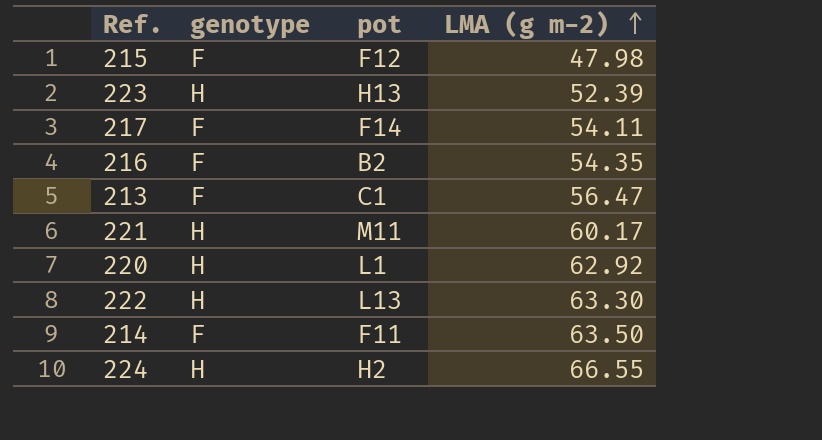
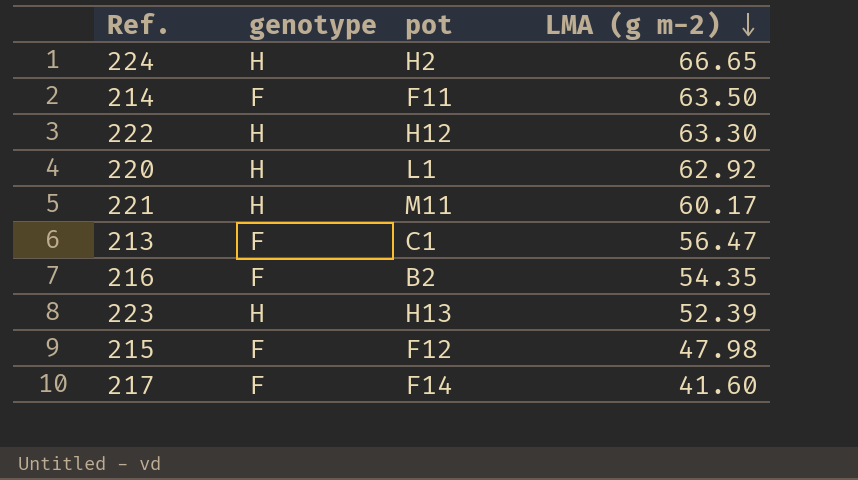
row order: LMA (g m-2) ascending -> LMA (g m-2) descending
224 | LMA (g m-2): 66.55 -> 66.65
222 | pot: L13 -> H12
217 | LMA (g m-2): 54.11 -> 41.60

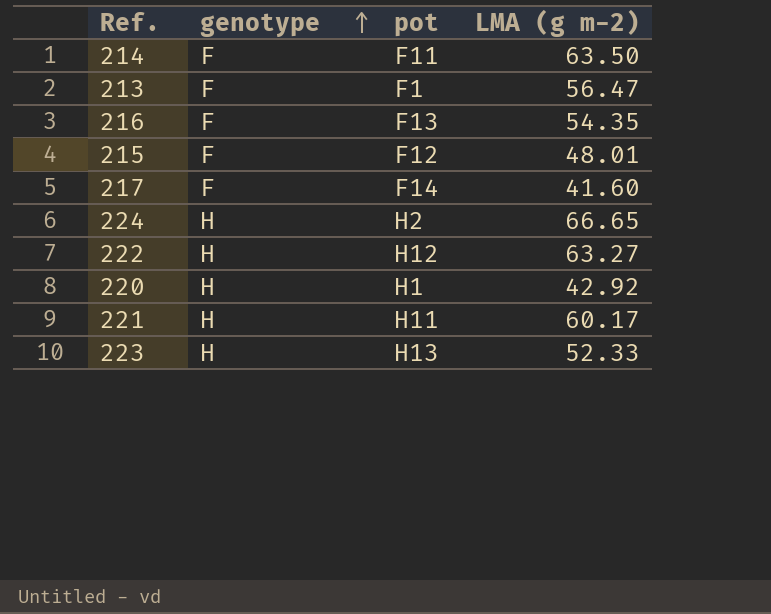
row order: LMA (g m-2) descending -> genotype ascending
213 | pot: C1 -> F1
216 | pot: B2 -> F13
215 | LMA (g m-2): 47.98 -> 48.01
222 | LMA (g m-2): 63.30 -> 63.27
220 | pot: L1 -> H1
220 | LMA (g m-2): 62.92 -> 42.92
221 | pot: M11 -> H11
223 | LMA (g m-2): 52.39 -> 52.33

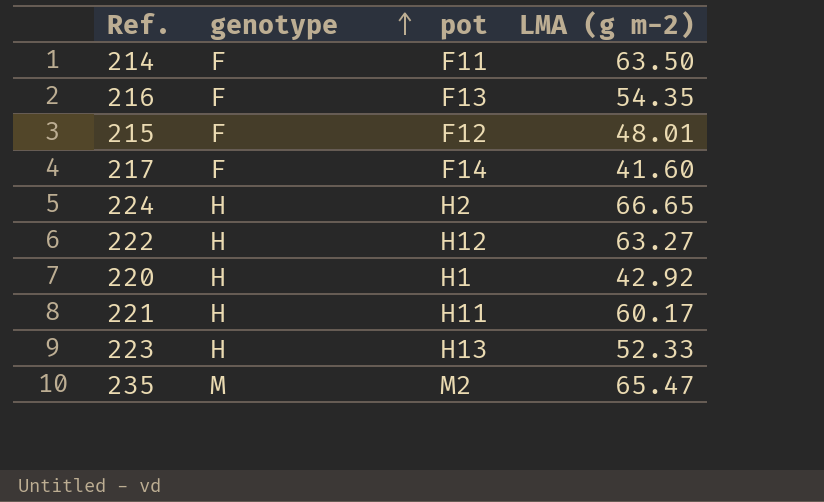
row 213: F | F1 | 56.47 -> none
row 235: none -> M | M2 | 65.47

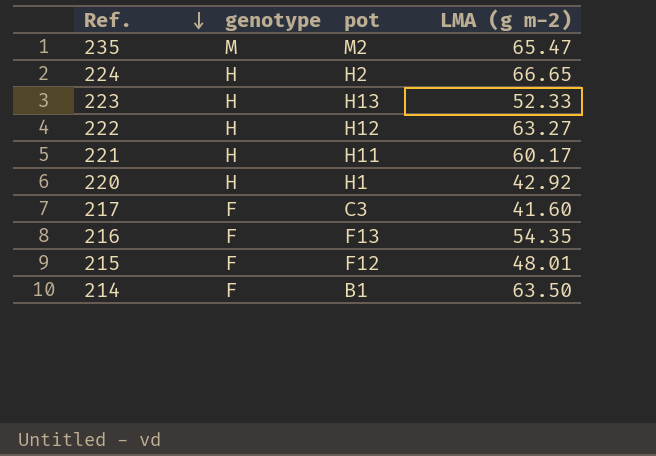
row order: genotype ascending -> Ref. descending
217 | pot: F14 -> C3
214 | pot: F11 -> B1

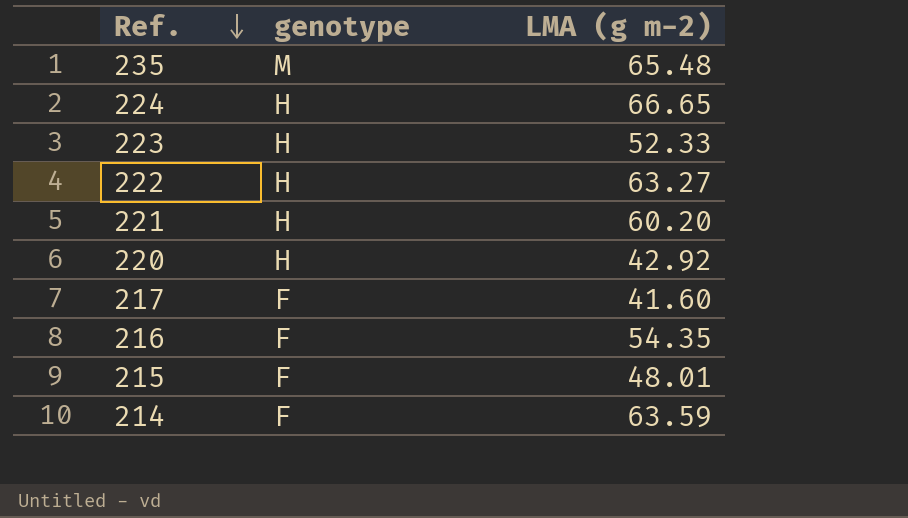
column pot | position: 3 -> none
235 | LMA (g m-2): 65.47 -> 65.48
221 | LMA (g m-2): 60.17 -> 60.20
214 | LMA (g m-2): 63.50 -> 63.59

